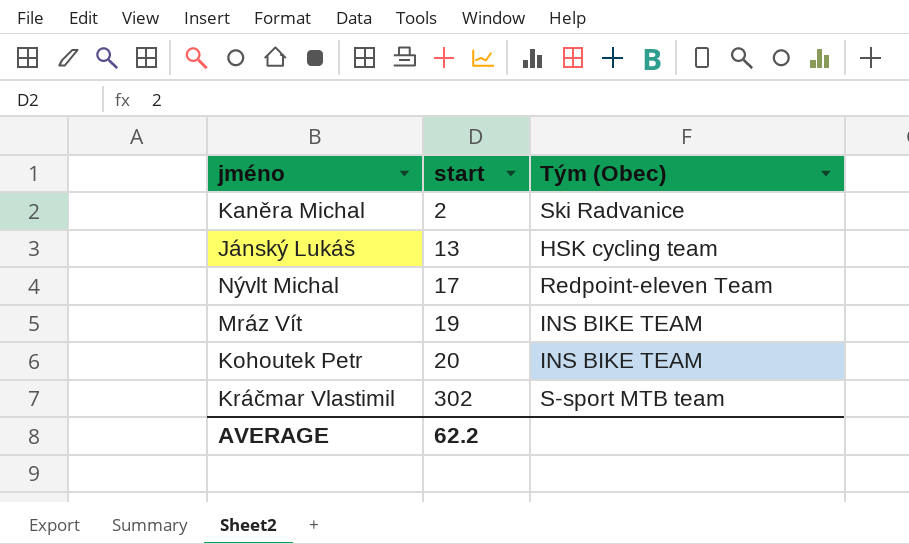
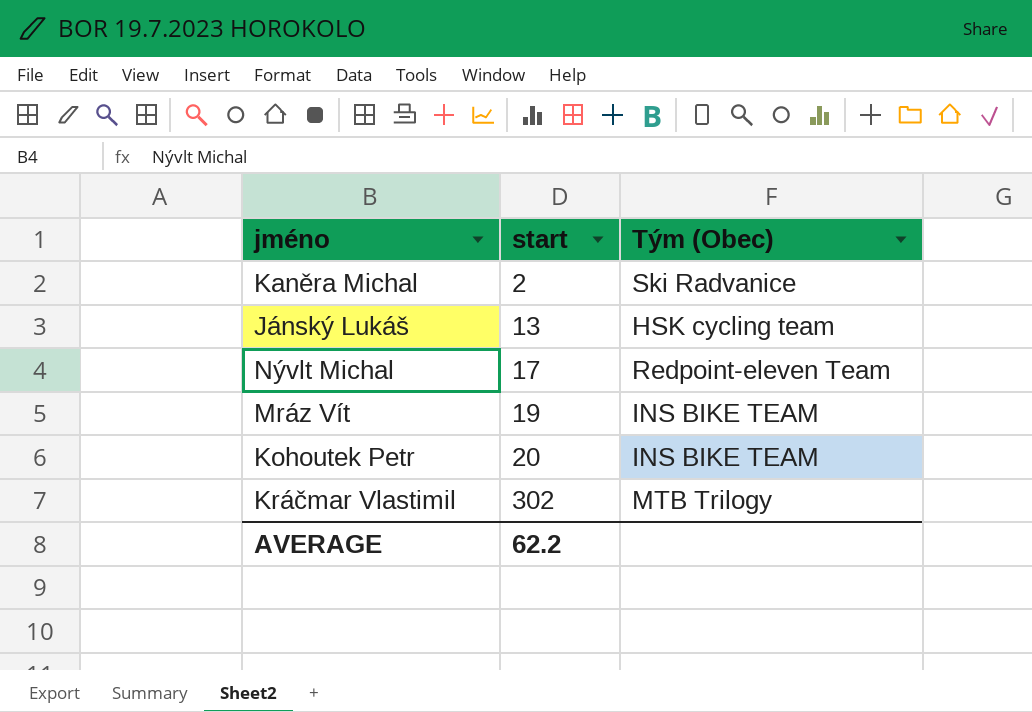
Kráčmar Vlastimil | Tým (Obec): S-sport MTB team -> MTB Trilogy

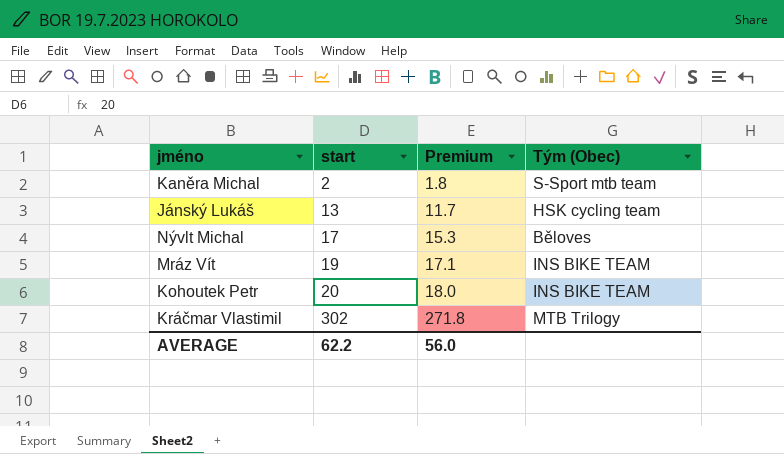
column Premium | formula: none -> [start] * 0.9
Kaněra Michal | Tým (Obec): Ski Radvanice -> S-Sport mtb team
Nývlt Michal | Tým (Obec): Redpoint-eleven Team -> Běloves

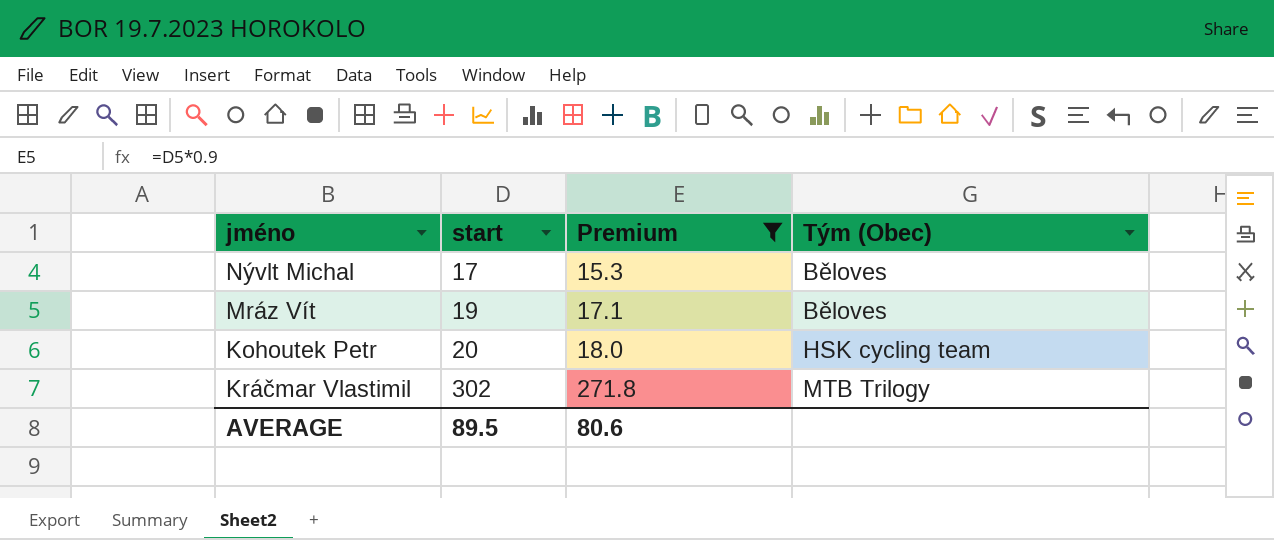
filter: none -> Premium >= 15.3
Mráz Vít | Tým (Obec): INS BIKE TEAM -> Běloves
Kohoutek Petr | Tým (Obec): INS BIKE TEAM -> HSK cycling team
AVERAGE | start: 62.2 -> 89.5
AVERAGE | Premium: 56.0 -> 80.6

